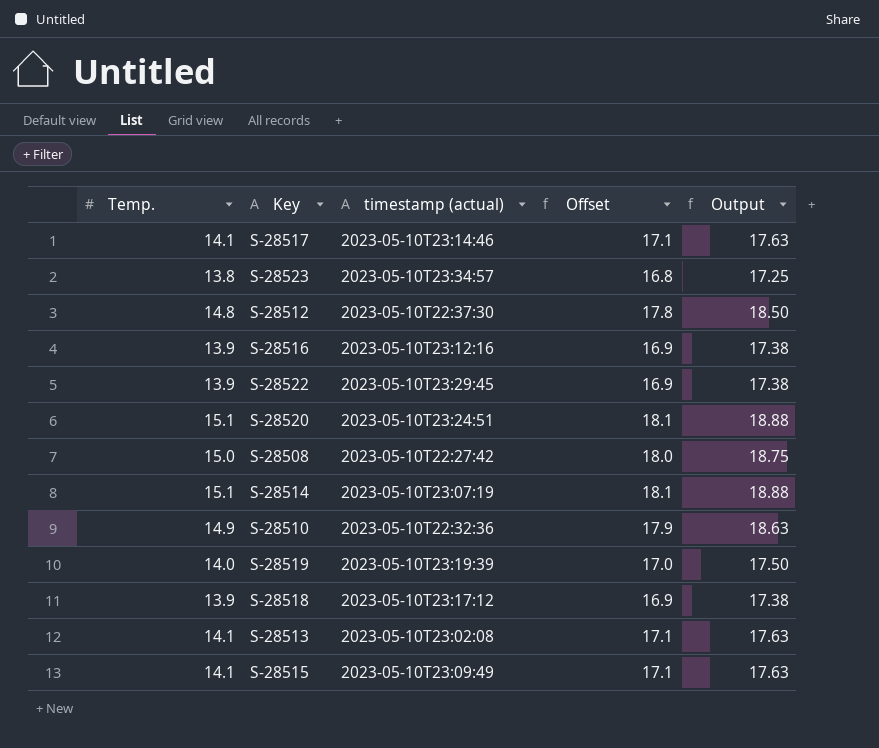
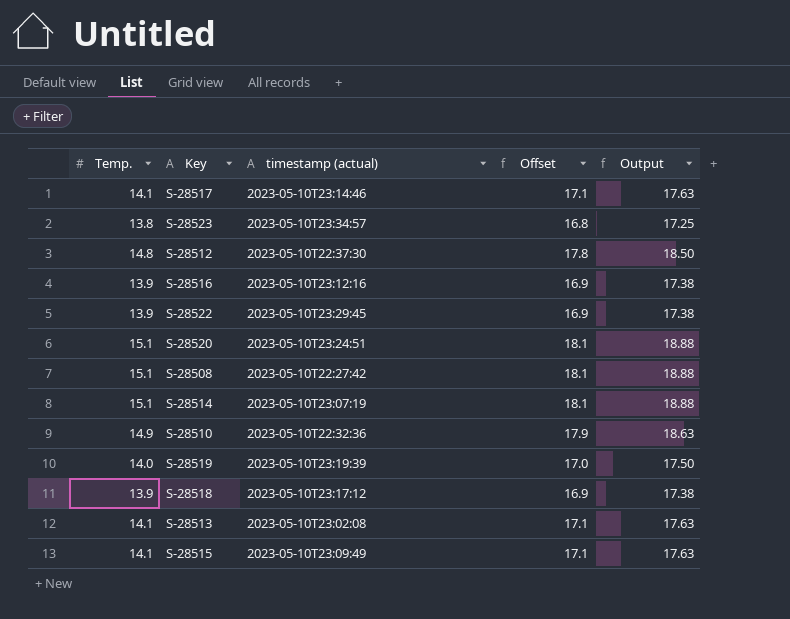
S-28508 | Temp.: 15.0 -> 15.1
S-28508 | Offset: 18.0 -> 18.1
S-28508 | Output: 18.75 -> 18.88

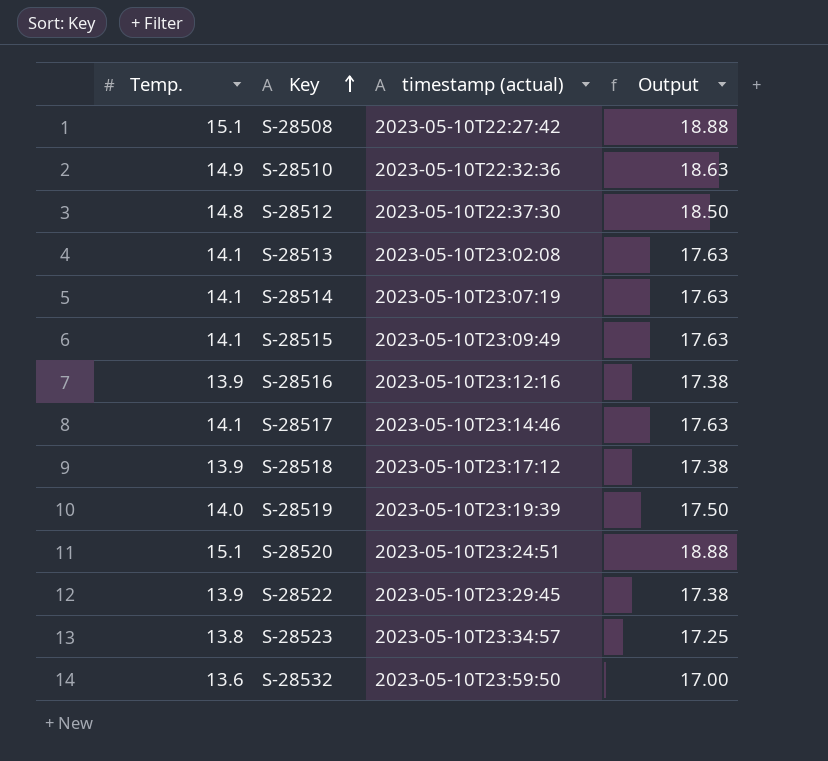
row order: none -> Key ascending
column Offset | formula: [Temp.] + 3 -> none
S-28514 | Temp.: 15.1 -> 14.1
S-28514 | Output: 18.88 -> 17.63
row S-28532: none -> 13.6 | 2023-05-10T23:59:50 | 17.00

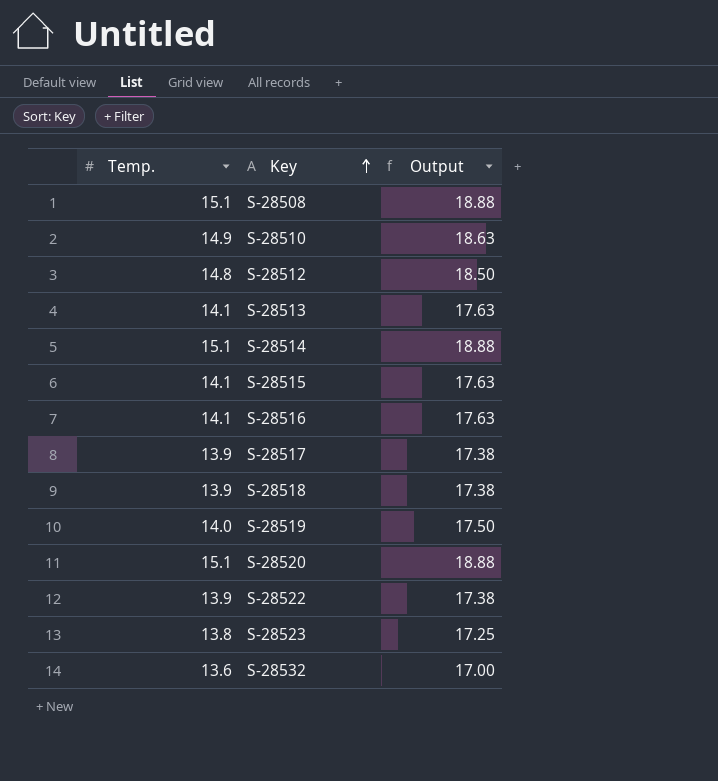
column timestamp (actual) | position: 3 -> none
S-28514 | Temp.: 14.1 -> 15.1
S-28514 | Output: 17.63 -> 18.88
S-28516 | Temp.: 13.9 -> 14.1
S-28516 | Output: 17.38 -> 17.63
S-28517 | Temp.: 14.1 -> 13.9
S-28517 | Output: 17.63 -> 17.38

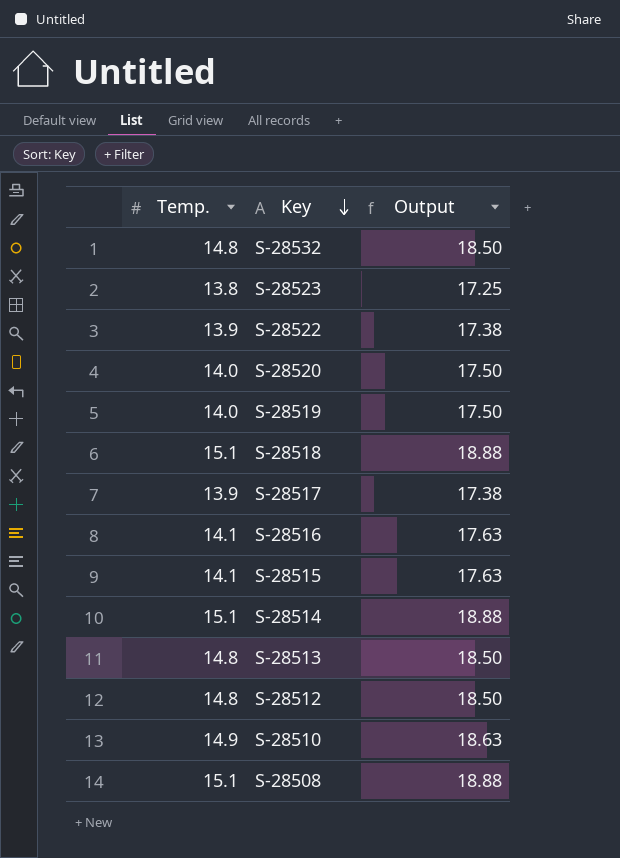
row order: Key ascending -> Key descending
S-28532 | Temp.: 13.6 -> 14.8
S-28532 | Output: 17.00 -> 18.50
S-28520 | Temp.: 15.1 -> 14.0
S-28520 | Output: 18.88 -> 17.50
S-28518 | Temp.: 13.9 -> 15.1
S-28518 | Output: 17.38 -> 18.88
S-28513 | Temp.: 14.1 -> 14.8
S-28513 | Output: 17.63 -> 18.50

